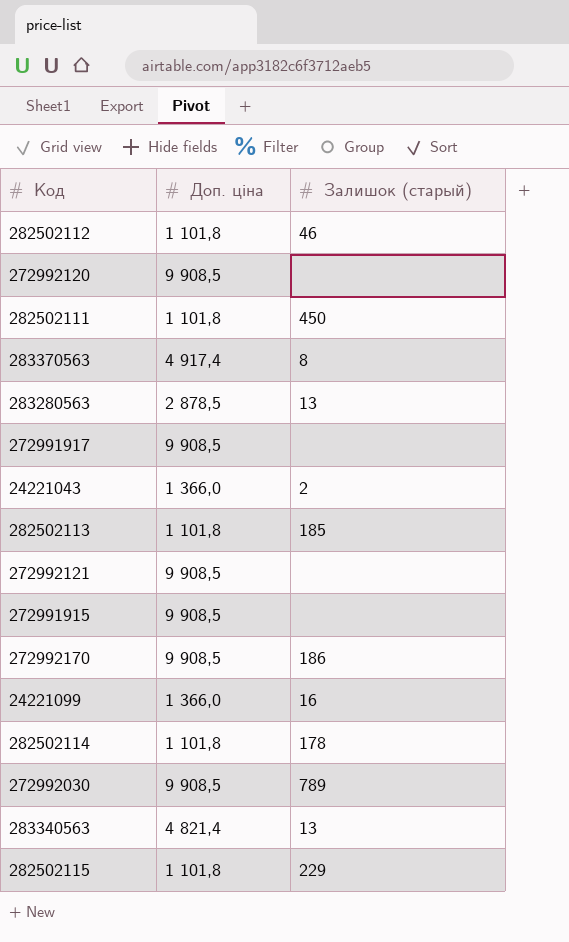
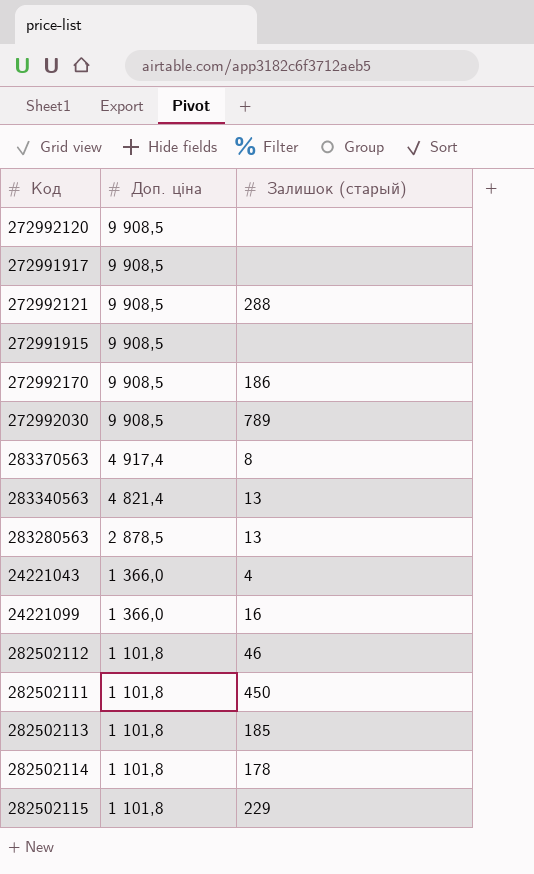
row order: none -> Доп. ціна descending
272992121 | Залишок (старый): none -> 288
24221043 | Залишок (старый): 2 -> 4

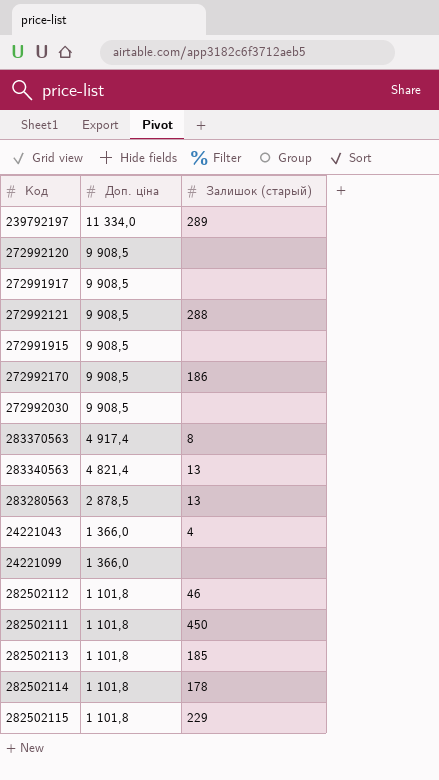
row 239792197: none -> 11 334,0 | 289
272992030 | Залишок (старый): 789 -> none
24221099 | Залишок (старый): 16 -> none

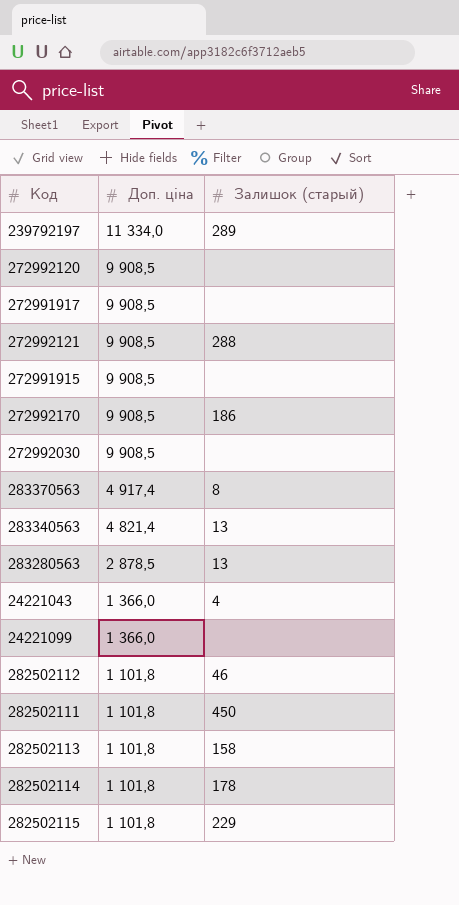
282502113 | Залишок (старый): 185 -> 158

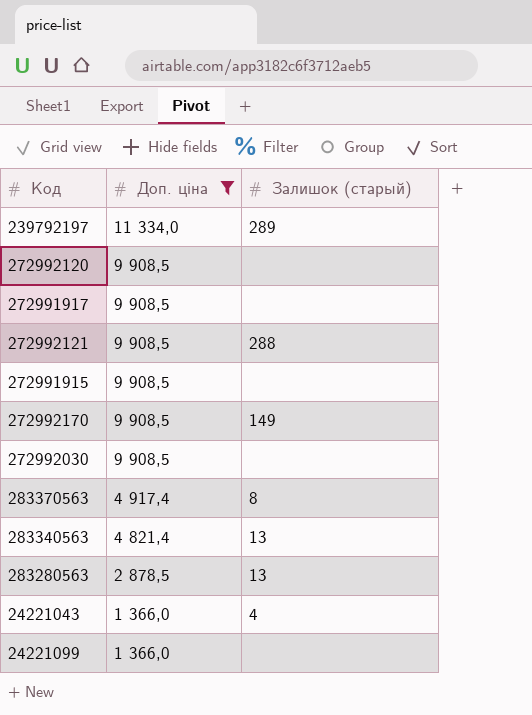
filter: none -> Доп. ціна != 1 101,8
272992170 | Залишок (старый): 186 -> 149

